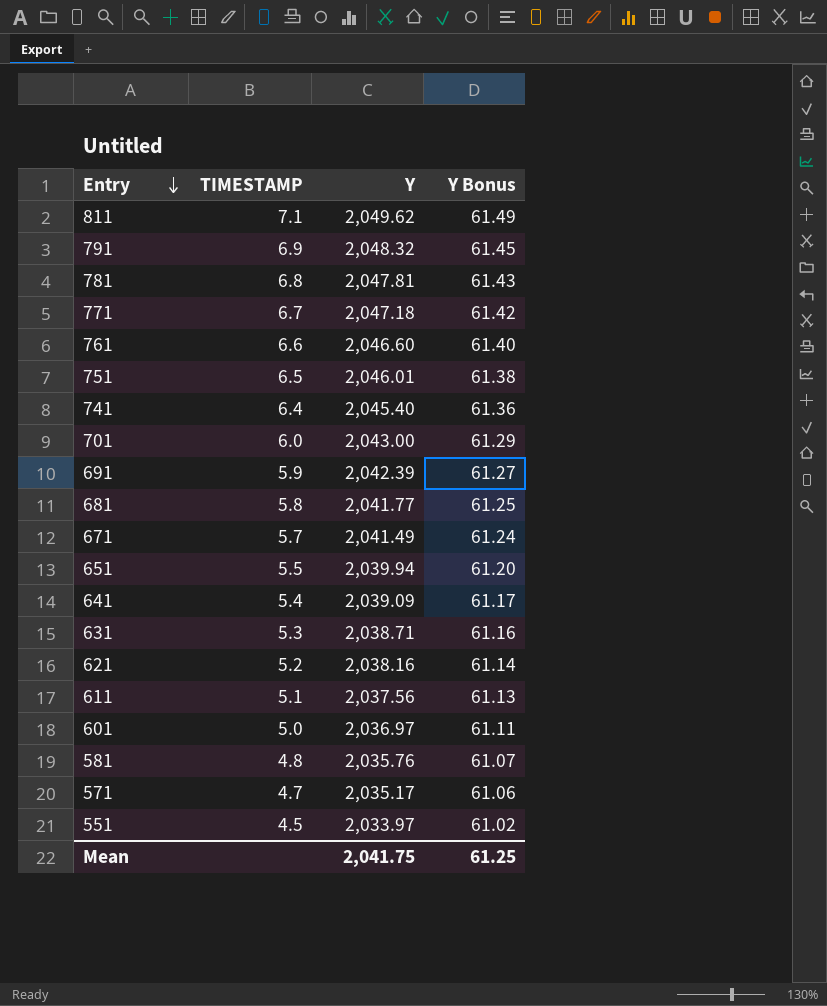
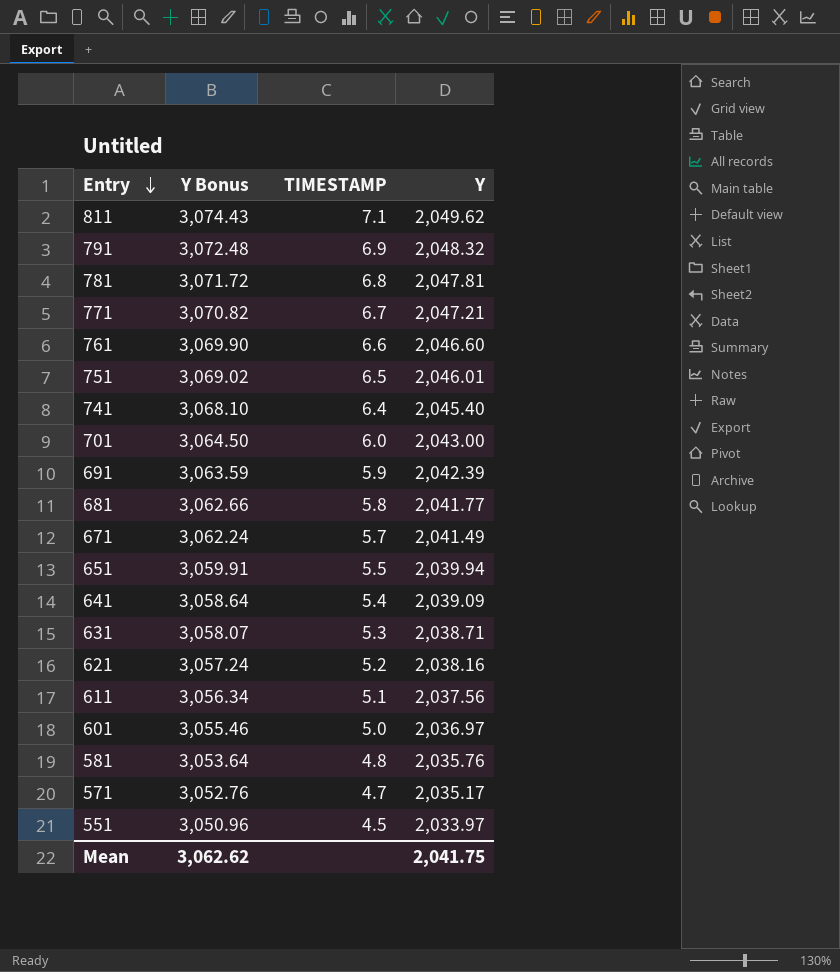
column Y Bonus | formula: [Y] * 0.03 -> [Y] * 1.5
column Y Bonus | position: 4 -> 2
771 | Y: 2,047.18 -> 2,047.21
Mean | Y Bonus: 61.25 -> 3,062.62

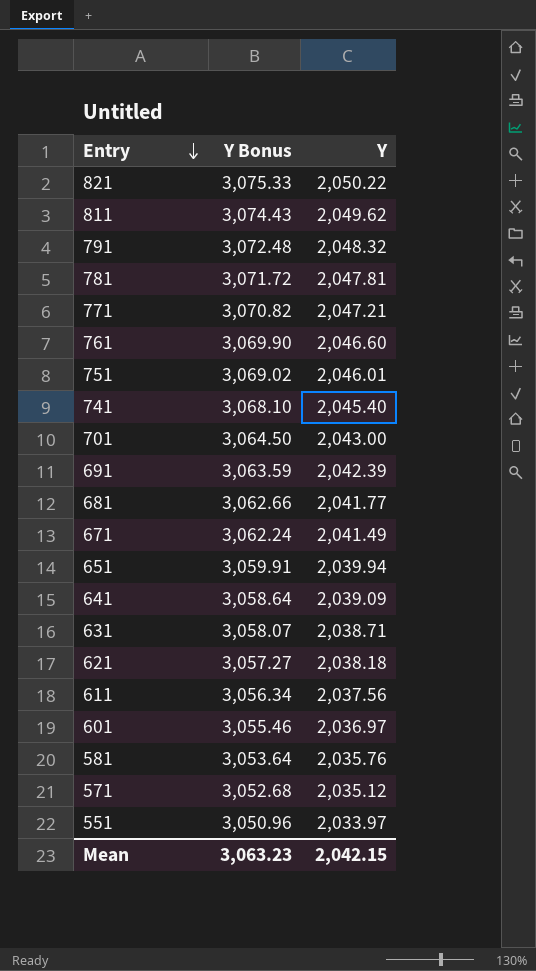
column TIMESTAMP | position: 3 -> none
row 821: none -> 3,075.33 | 2,050.22
621 | Y Bonus: 3,057.24 -> 3,057.27
621 | Y: 2,038.16 -> 2,038.18
571 | Y Bonus: 3,052.76 -> 3,052.68
571 | Y: 2,035.17 -> 2,035.12
Mean | Y Bonus: 3,062.62 -> 3,063.23
Mean | Y: 2,041.75 -> 2,042.15

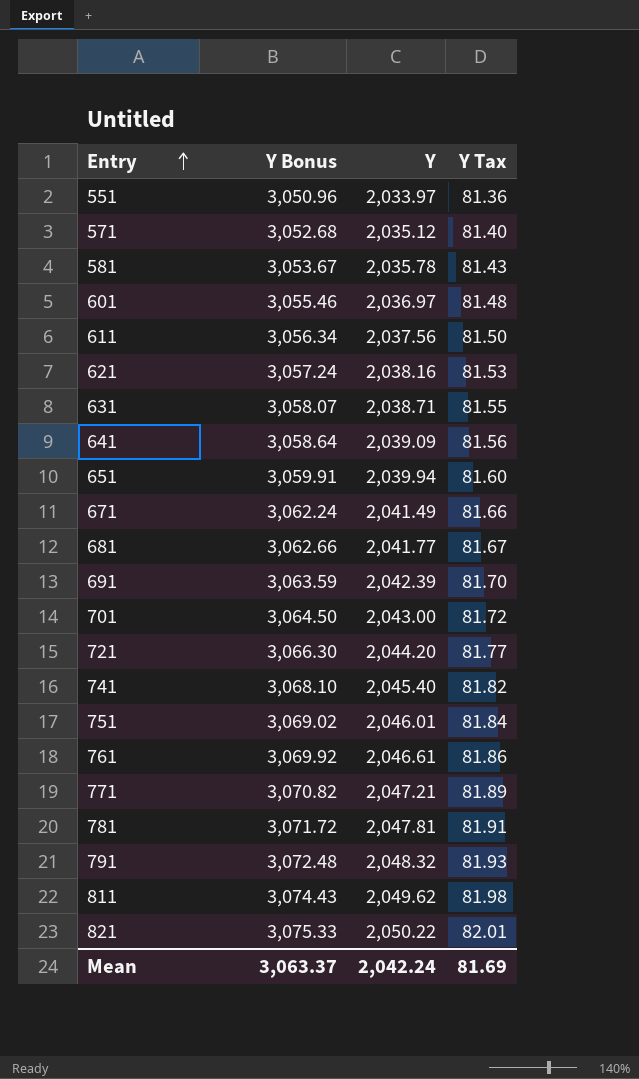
row order: Entry descending -> Entry ascending
column Y Tax | formula: none -> [Y] * 0.04
581 | Y Bonus: 3,053.64 -> 3,053.67
581 | Y: 2,035.76 -> 2,035.78
621 | Y Bonus: 3,057.27 -> 3,057.24
621 | Y: 2,038.18 -> 2,038.16
row 721: none -> 3,066.30 | 2,044.20 | 81.77
761 | Y Bonus: 3,069.90 -> 3,069.92
761 | Y: 2,046.60 -> 2,046.61
Mean | Y Bonus: 3,063.23 -> 3,063.37
Mean | Y: 2,042.15 -> 2,042.24

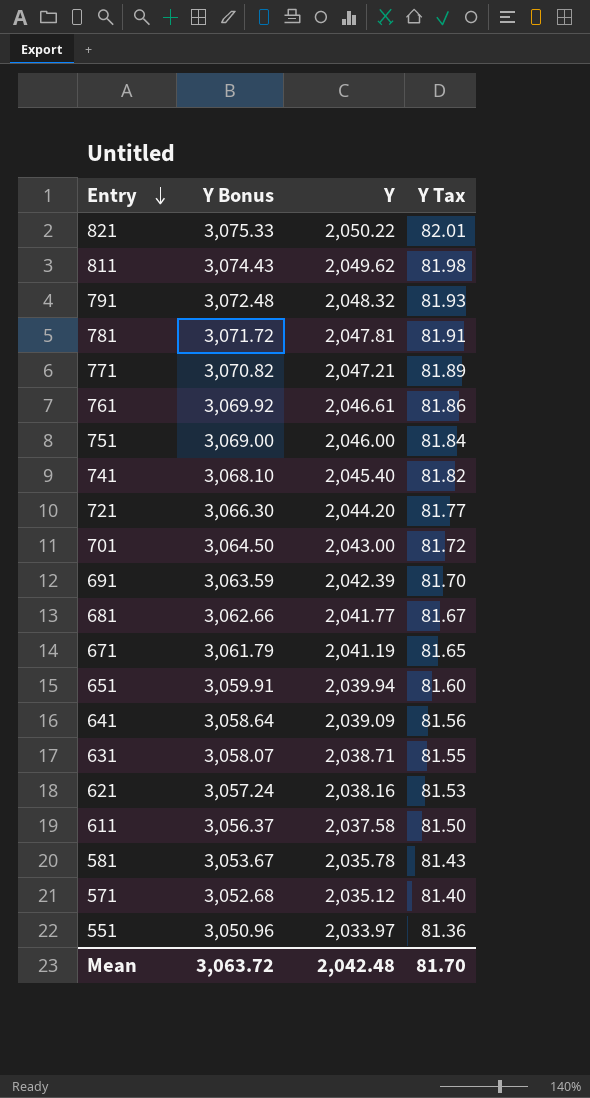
row order: Entry ascending -> Entry descending
row 601: 3,055.46 | 2,036.97 | 81.48 -> none
751 | Y Bonus: 3,069.02 -> 3,069.00
751 | Y: 2,046.01 -> 2,046.00
671 | Y Bonus: 3,062.24 -> 3,061.79
671 | Y: 2,041.49 -> 2,041.19
671 | Y Tax: 81.66 -> 81.65
611 | Y Bonus: 3,056.34 -> 3,056.37
611 | Y: 2,037.56 -> 2,037.58
Mean | Y Bonus: 3,063.37 -> 3,063.72
Mean | Y: 2,042.24 -> 2,042.48
Mean | Y Tax: 81.69 -> 81.70

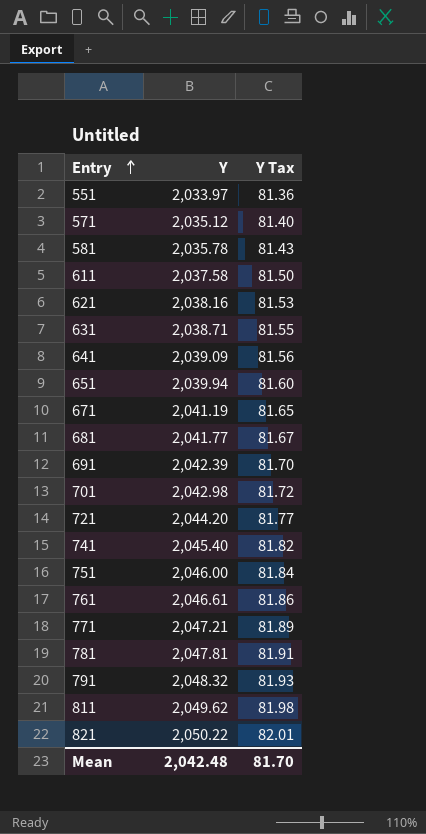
row order: Entry descending -> Entry ascending
column Y Bonus | formula: [Y] * 1.5 -> none
701 | Y: 2,043.00 -> 2,042.98

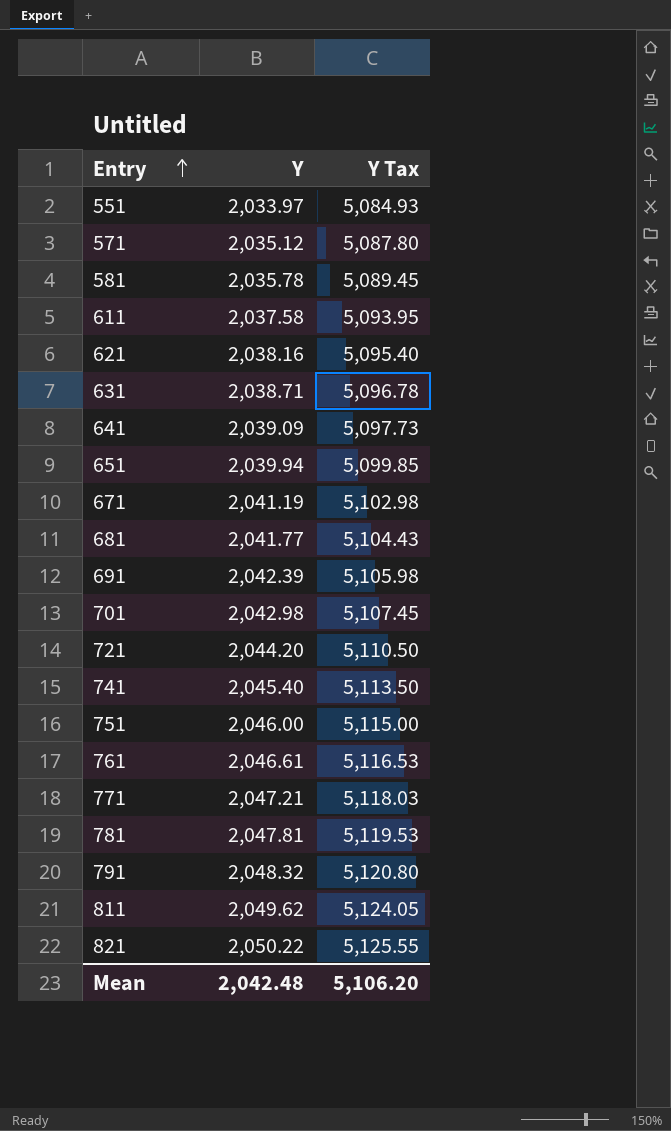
column Y Tax | formula: [Y] * 0.04 -> [Y] * 2.5
Mean | Y Tax: 81.70 -> 5,106.20

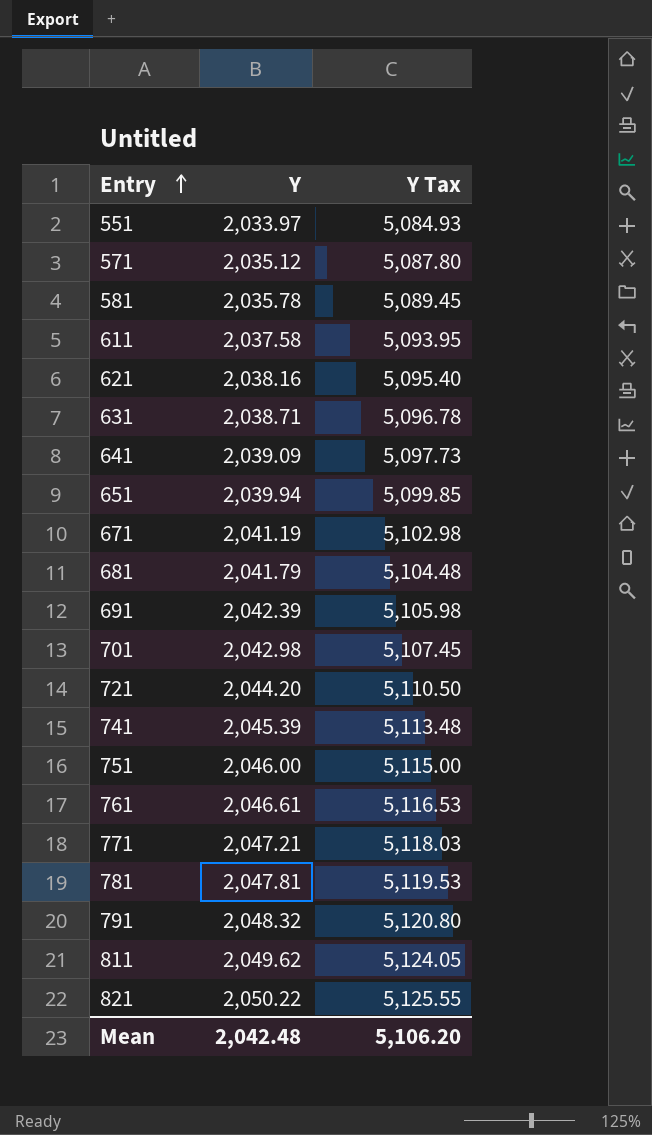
681 | Y: 2,041.77 -> 2,041.79
681 | Y Tax: 5,104.43 -> 5,104.48
741 | Y: 2,045.40 -> 2,045.39
741 | Y Tax: 5,113.50 -> 5,113.48

